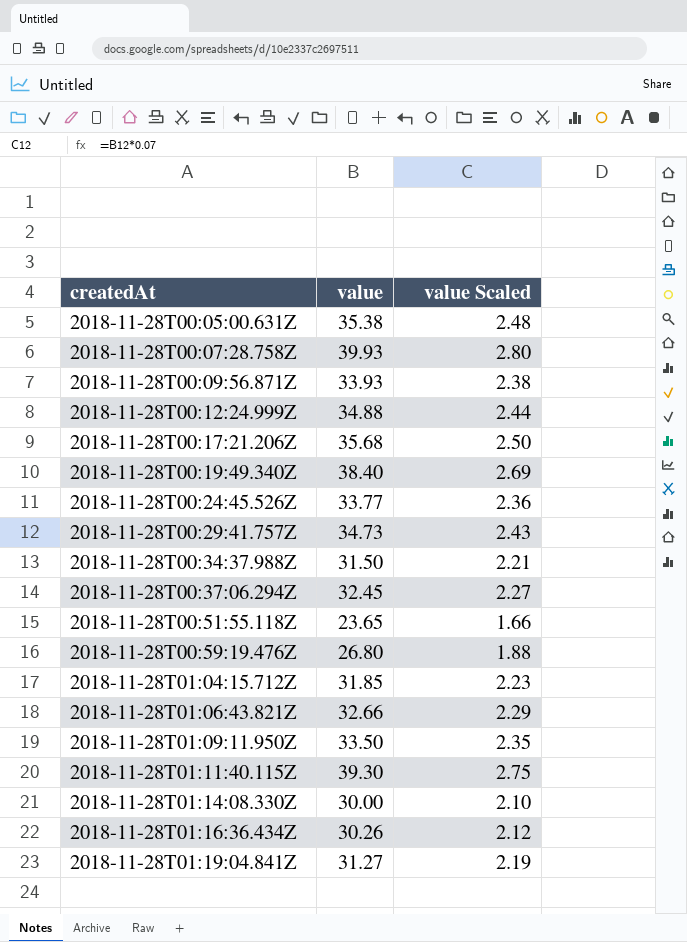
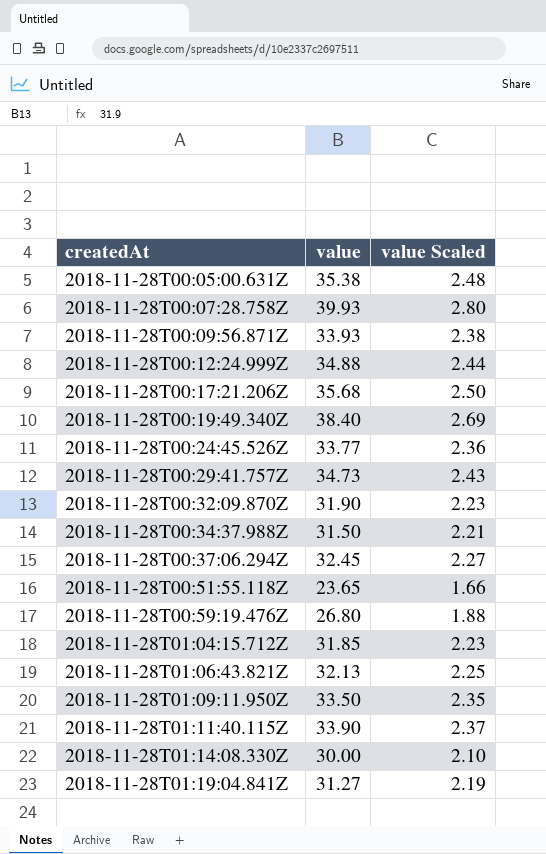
row 2018-11-28T01:16:36.434Z: 30.26 | 2.12 -> none
row 2018-11-28T00:32:09.870Z: none -> 31.90 | 2.23
2018-11-28T01:06:43.821Z | value: 32.66 -> 32.13
2018-11-28T01:06:43.821Z | value Scaled: 2.29 -> 2.25
2018-11-28T01:11:40.115Z | value: 39.30 -> 33.90
2018-11-28T01:11:40.115Z | value Scaled: 2.75 -> 2.37

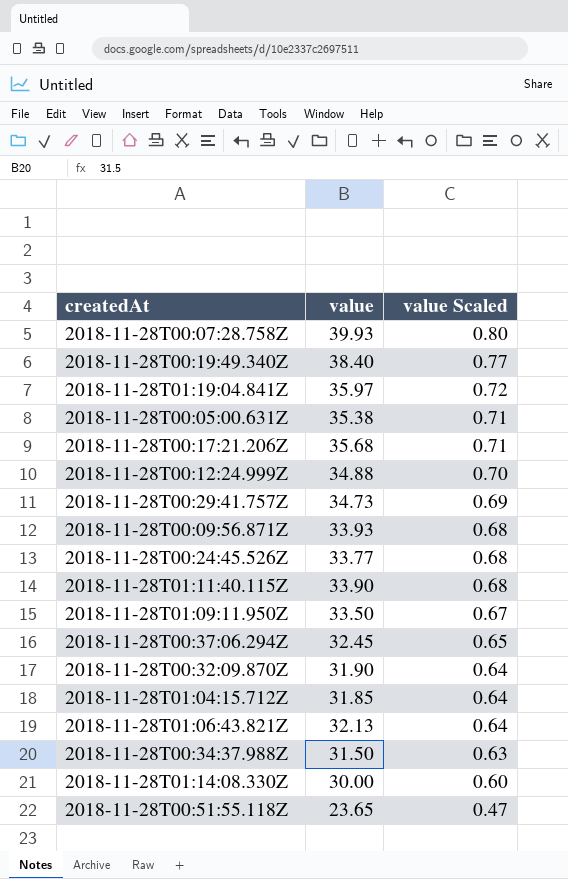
row order: createdAt ascending -> value Scaled descending
column value Scaled | formula: [value] * 0.07 -> [value] * 0.02
row 2018-11-28T00:59:19.476Z: 26.80 | 1.88 -> none
2018-11-28T01:19:04.841Z | value: 31.27 -> 35.97

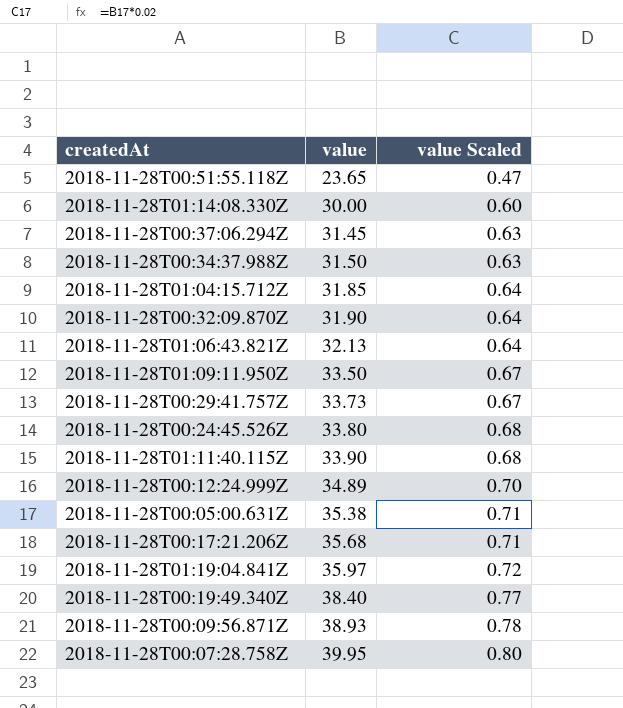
row order: value Scaled descending -> value ascending
2018-11-28T00:37:06.294Z | value: 32.45 -> 31.45
2018-11-28T00:37:06.294Z | value Scaled: 0.65 -> 0.63
2018-11-28T00:29:41.757Z | value: 34.73 -> 33.73
2018-11-28T00:29:41.757Z | value Scaled: 0.69 -> 0.67
2018-11-28T00:24:45.526Z | value: 33.77 -> 33.80
2018-11-28T00:12:24.999Z | value: 34.88 -> 34.89
2018-11-28T00:09:56.871Z | value: 33.93 -> 38.93
2018-11-28T00:09:56.871Z | value Scaled: 0.68 -> 0.78
2018-11-28T00:07:28.758Z | value: 39.93 -> 39.95

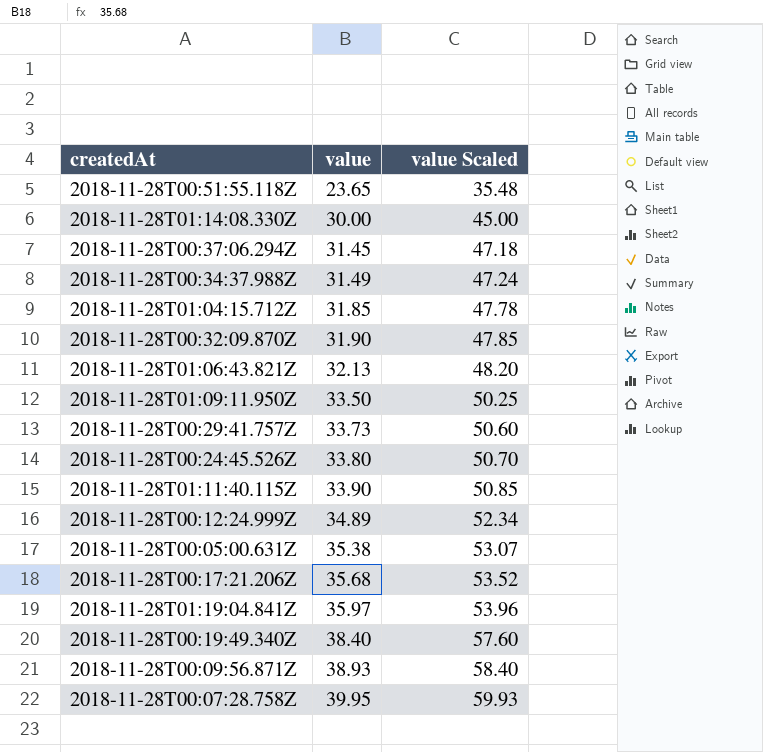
column value Scaled | formula: [value] * 0.02 -> [value] * 1.5
2018-11-28T00:34:37.988Z | value: 31.50 -> 31.49

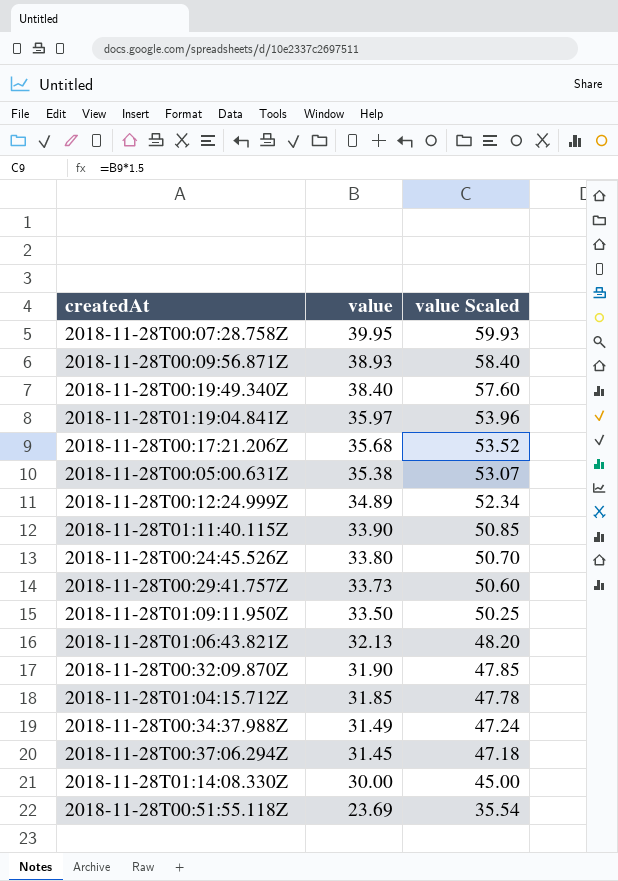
row order: value ascending -> value descending
2018-11-28T00:51:55.118Z | value: 23.65 -> 23.69
2018-11-28T00:51:55.118Z | value Scaled: 35.48 -> 35.54

